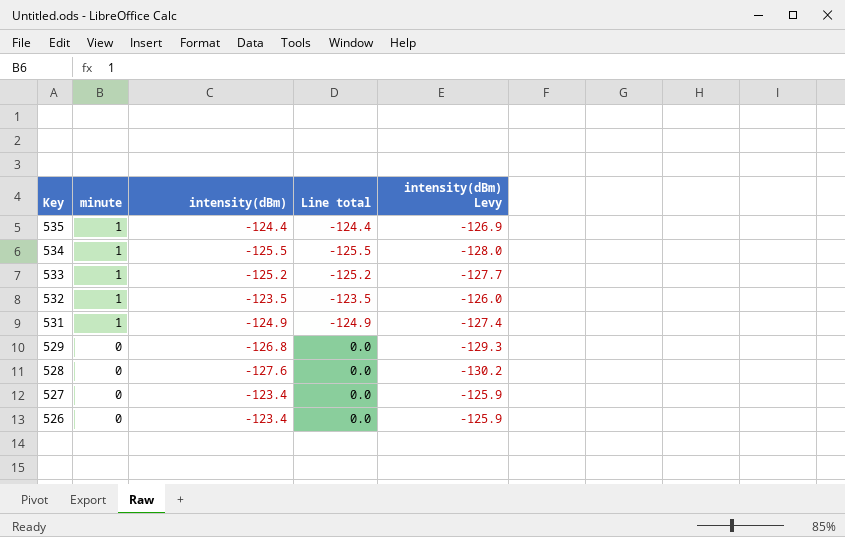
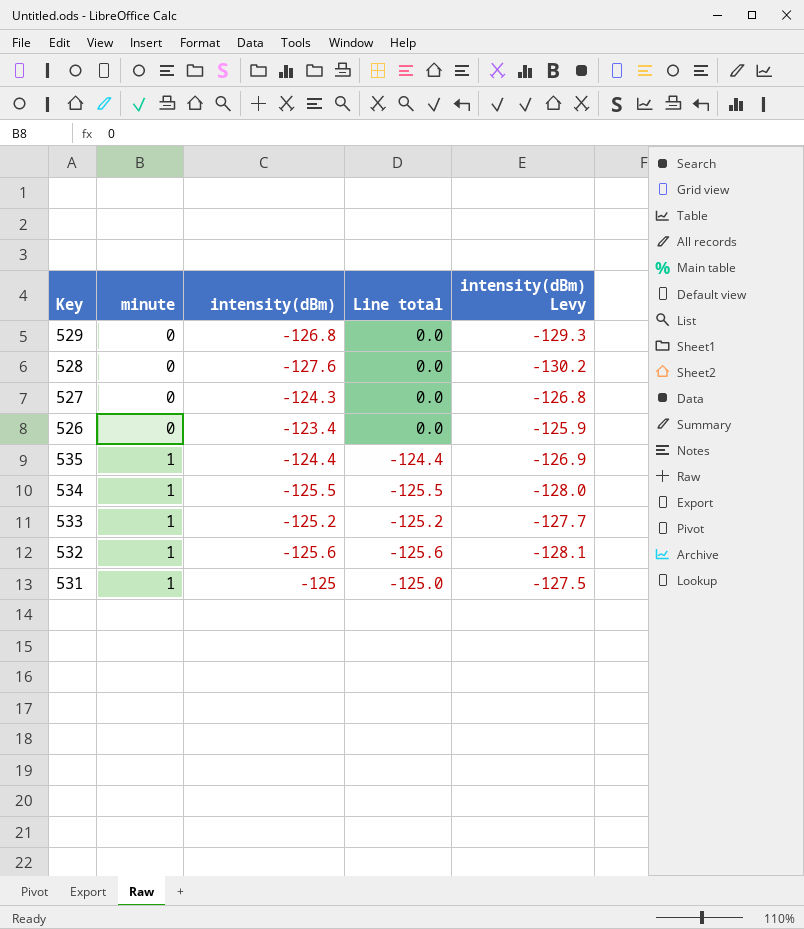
row order: Key descending -> minute ascending
527 | intensity(dBm): -123.4 -> -124.3
527 | intensity(dBm) Levy: -125.9 -> -126.8
532 | intensity(dBm): -123.5 -> -125.6
532 | Line total: -123.5 -> -125.6
532 | intensity(dBm) Levy: -126.0 -> -128.1
531 | intensity(dBm): -124.9 -> -125
531 | Line total: -124.9 -> -125.0
531 | intensity(dBm) Levy: -127.4 -> -127.5

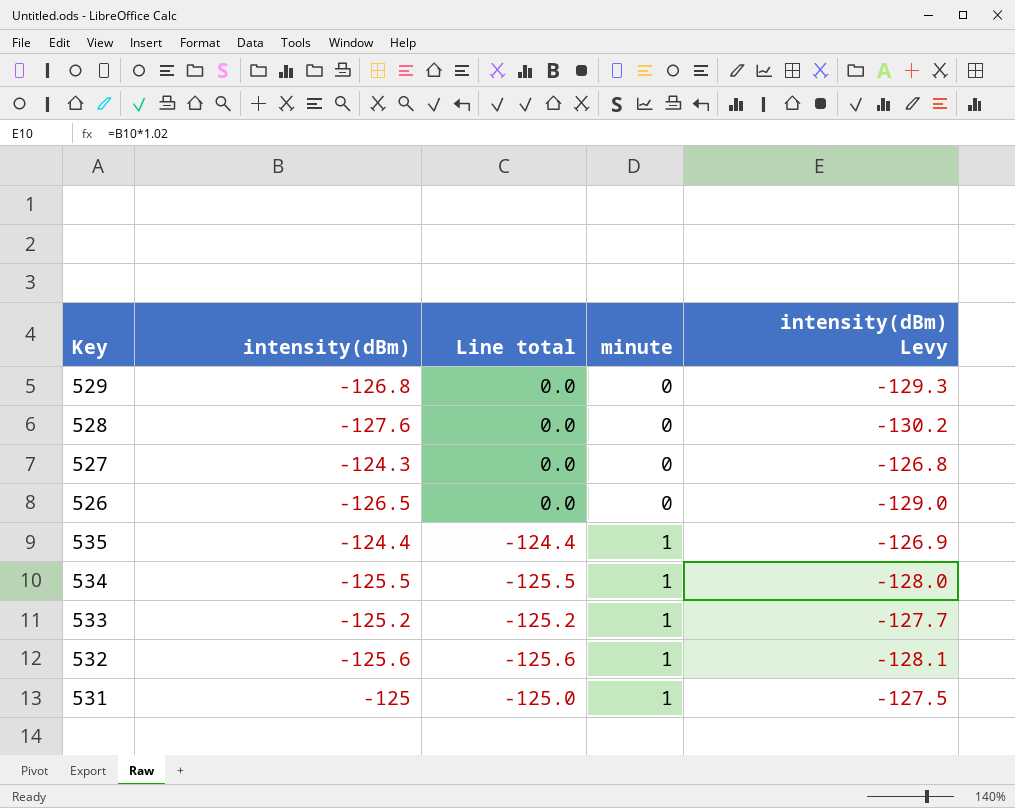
column minute | position: 2 -> 4
526 | intensity(dBm): -123.4 -> -126.5
526 | intensity(dBm) Levy: -125.9 -> -129.0

